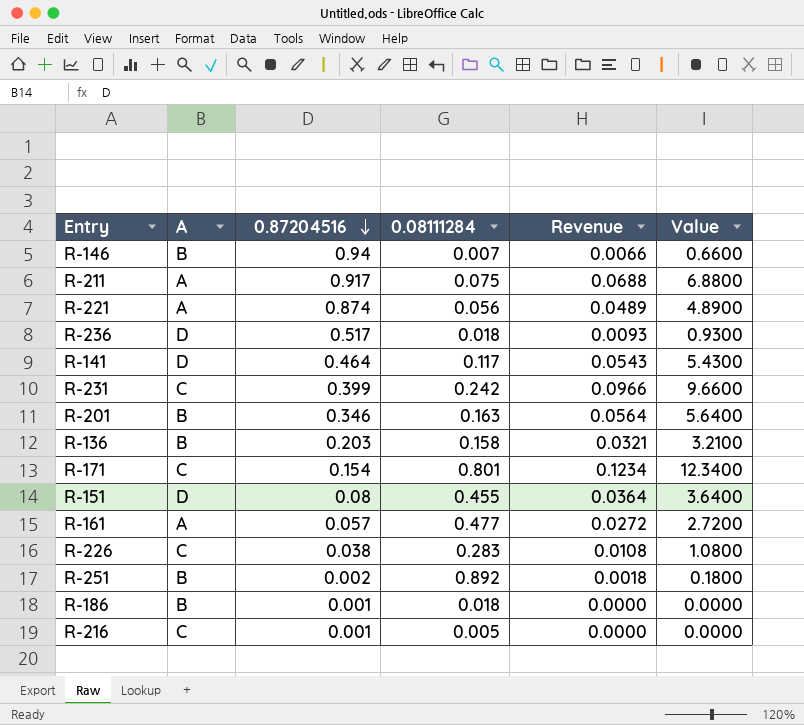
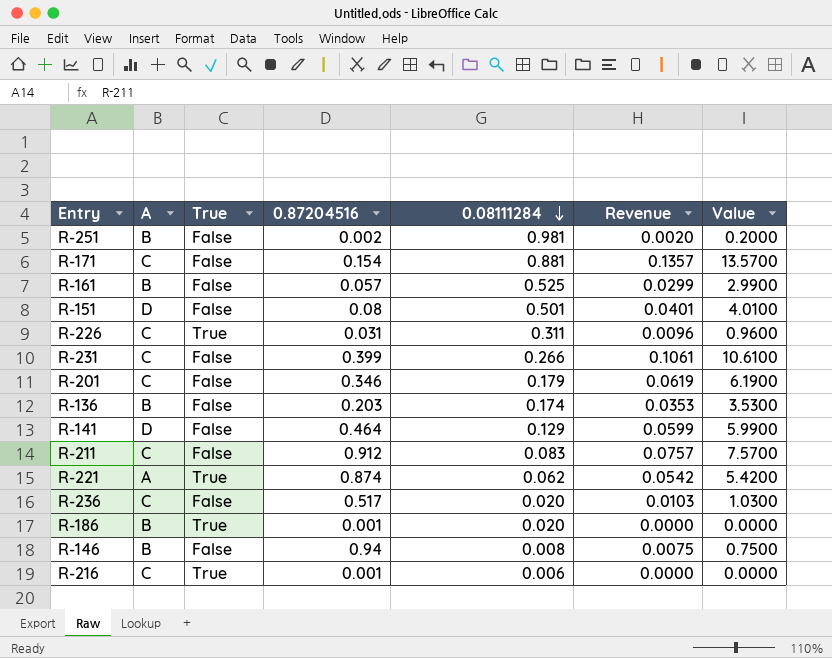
row order: 0.87204516 descending -> 0.08111284 descending
column True | position: none -> 3
R-251 | 0.08111284: 0.892 -> 0.981
R-251 | Revenue: 0.0018 -> 0.0020
R-251 | Value: 0.1800 -> 0.2000
R-171 | 0.08111284: 0.801 -> 0.881
R-171 | Revenue: 0.1234 -> 0.1357
R-171 | Value: 12.3400 -> 13.5700
R-161 | A: A -> B
R-161 | 0.08111284: 0.477 -> 0.525
R-161 | Revenue: 0.0272 -> 0.0299
R-161 | Value: 2.7200 -> 2.9900
R-151 | 0.08111284: 0.455 -> 0.501
R-151 | Revenue: 0.0364 -> 0.0401
R-151 | Value: 3.6400 -> 4.0100
R-226 | 0.87204516: 0.038 -> 0.031
R-226 | 0.08111284: 0.283 -> 0.311
R-226 | Revenue: 0.0108 -> 0.0096
R-226 | Value: 1.0800 -> 0.9600
R-231 | 0.08111284: 0.242 -> 0.266
R-231 | Revenue: 0.0966 -> 0.1061
R-231 | Value: 9.6600 -> 10.6100
R-201 | A: B -> C
R-201 | 0.08111284: 0.163 -> 0.179
R-201 | Revenue: 0.0564 -> 0.0619
R-201 | Value: 5.6400 -> 6.1900
R-136 | 0.08111284: 0.158 -> 0.174
R-136 | Revenue: 0.0321 -> 0.0353
R-136 | Value: 3.2100 -> 3.5300
R-141 | 0.08111284: 0.117 -> 0.129
R-141 | Revenue: 0.0543 -> 0.0599
R-141 | Value: 5.4300 -> 5.9900
R-211 | A: A -> C
R-211 | 0.87204516: 0.917 -> 0.912
R-211 | 0.08111284: 0.075 -> 0.083
R-211 | Revenue: 0.0688 -> 0.0757
R-211 | Value: 6.8800 -> 7.5700
R-221 | 0.08111284: 0.056 -> 0.062
R-221 | Revenue: 0.0489 -> 0.0542
R-221 | Value: 4.8900 -> 5.4200
R-236 | A: D -> C
R-236 | 0.08111284: 0.018 -> 0.020
R-236 | Revenue: 0.0093 -> 0.0103
R-236 | Value: 0.9300 -> 1.0300
R-186 | 0.08111284: 0.018 -> 0.020
R-146 | 0.08111284: 0.007 -> 0.008
R-146 | Revenue: 0.0066 -> 0.0075
R-146 | Value: 0.6600 -> 0.7500
R-216 | 0.08111284: 0.005 -> 0.006

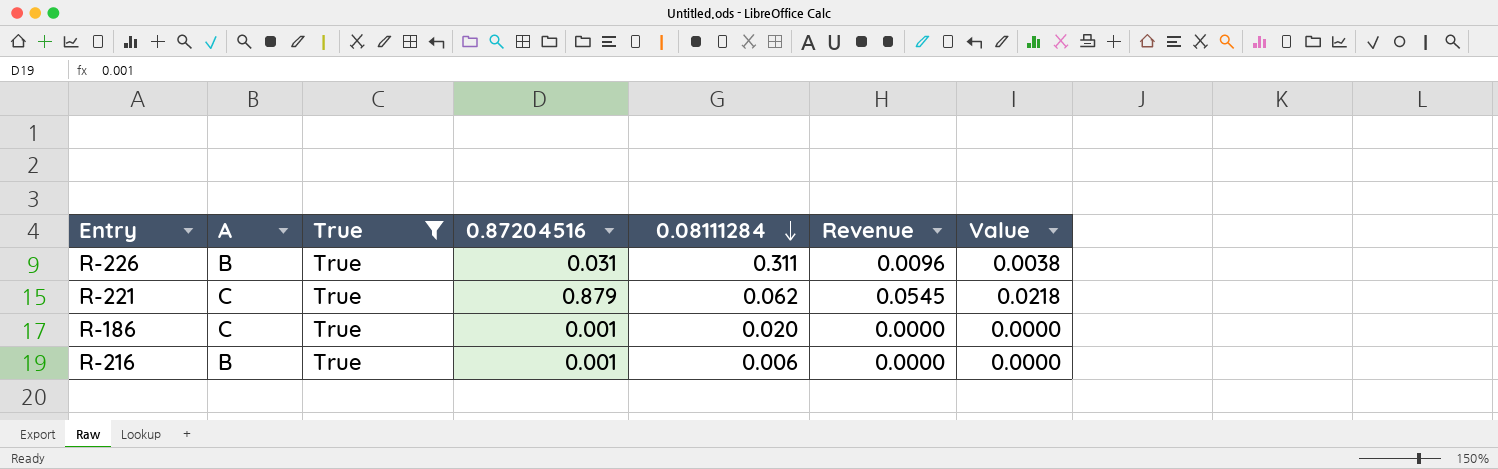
filter: none -> True = True
column Value | formula: [Revenue] * 100 -> [Revenue] * 0.4
R-226 | A: C -> B
R-221 | A: A -> C
R-221 | 0.87204516: 0.874 -> 0.879
R-221 | Revenue: 0.0542 -> 0.0545
R-186 | A: B -> C
R-216 | A: C -> B

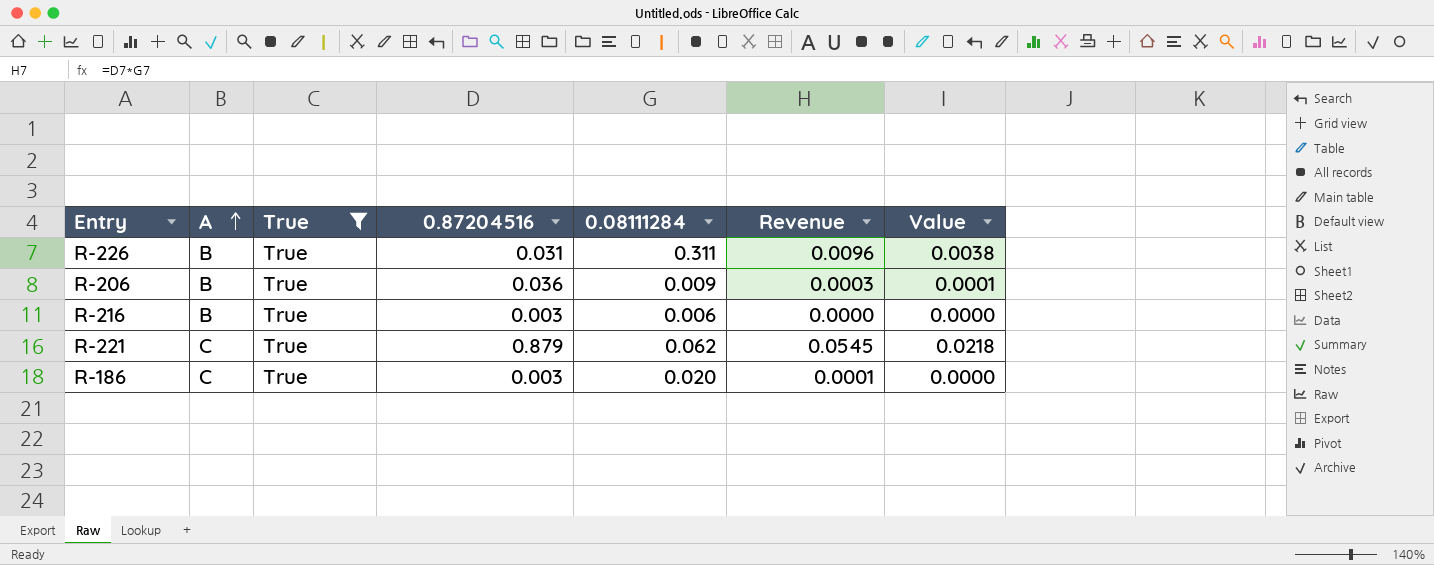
row order: 0.08111284 descending -> A ascending
row R-206: none -> B | True | 0.036 | 0.009 | 0.0003 | 0.0001
R-216 | 0.87204516: 0.001 -> 0.003
R-186 | 0.87204516: 0.001 -> 0.003
R-186 | Revenue: 0.0000 -> 0.0001

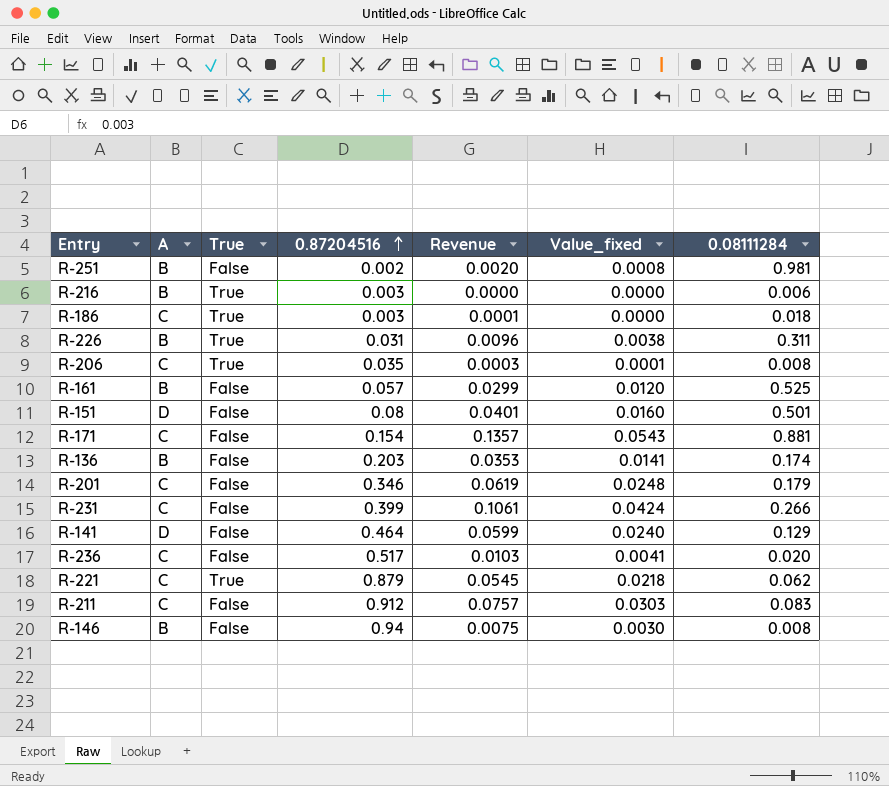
filter: True = True -> none
row order: A ascending -> 0.87204516 ascending
column name: Value -> Value_fixed
column 0.08111284 | position: 5 -> 7
R-186 | 0.08111284: 0.020 -> 0.018
R-206 | A: B -> C
R-206 | 0.87204516: 0.036 -> 0.035
R-206 | 0.08111284: 0.009 -> 0.008

